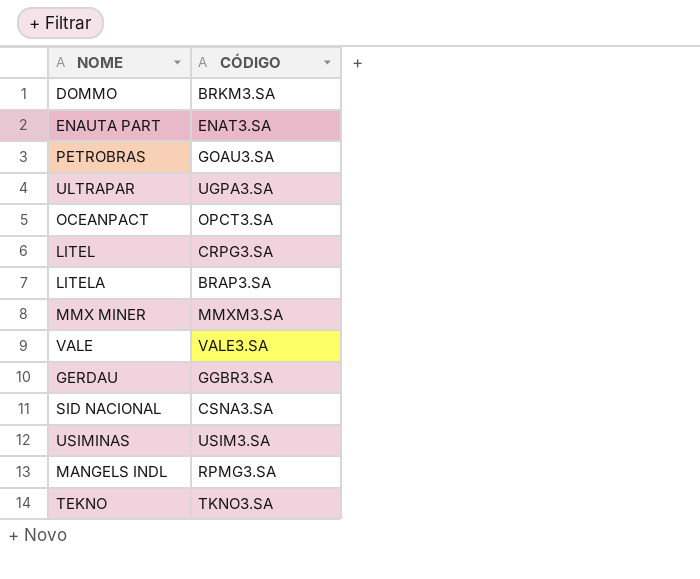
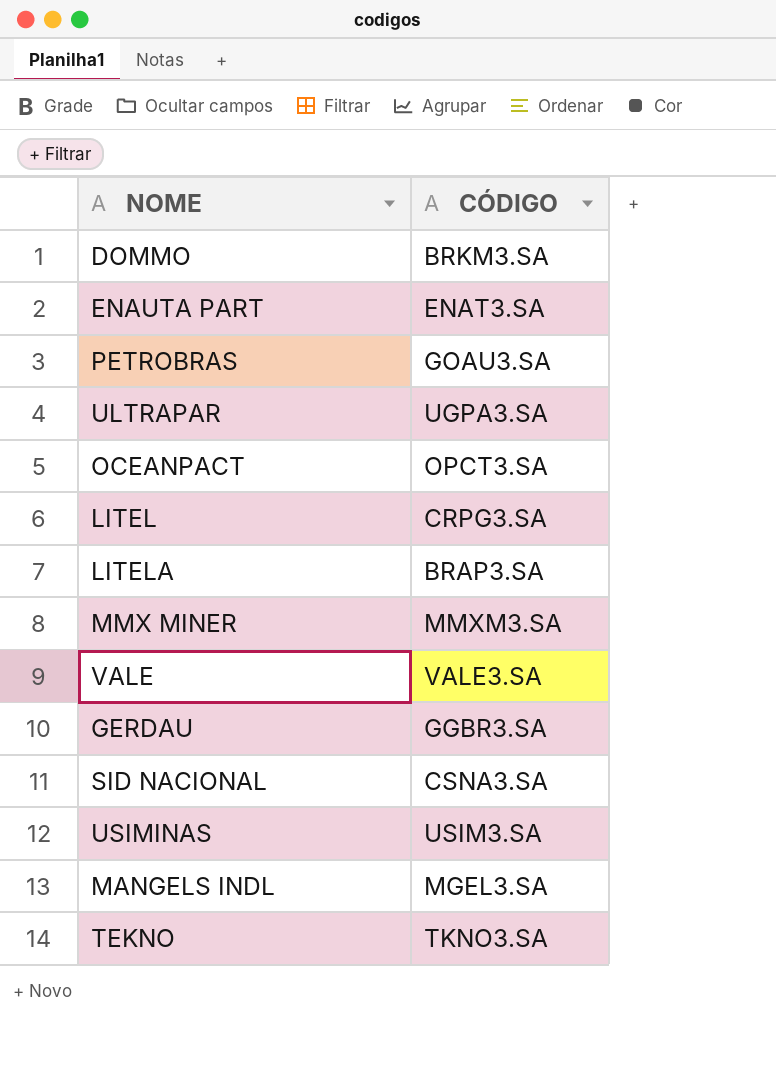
MANGELS INDL | CÓDIGO: RPMG3.SA -> MGEL3.SA

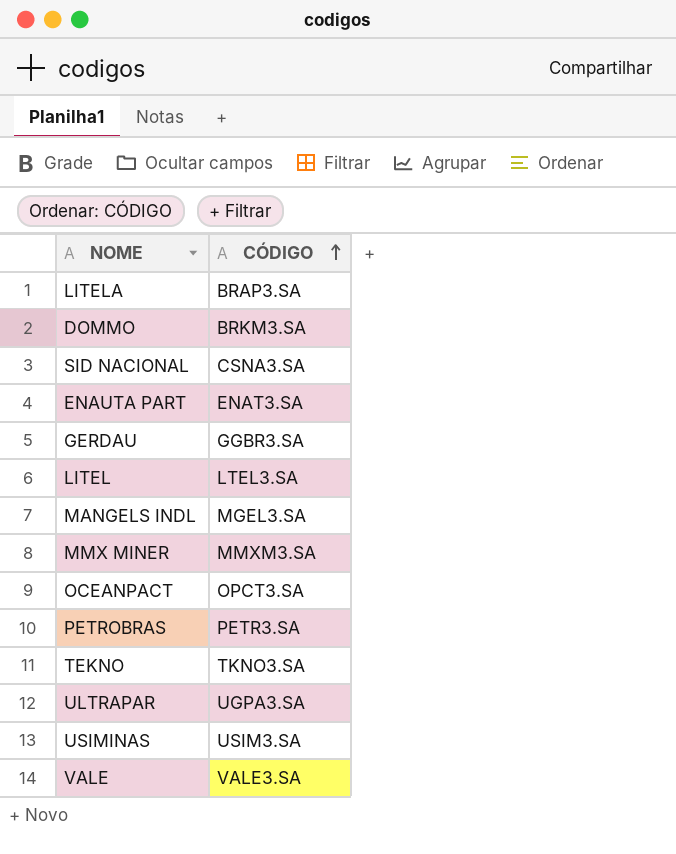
row order: none -> CÓDIGO ascending
LITEL | CÓDIGO: CRPG3.SA -> LTEL3.SA
PETROBRAS | CÓDIGO: GOAU3.SA -> PETR3.SA

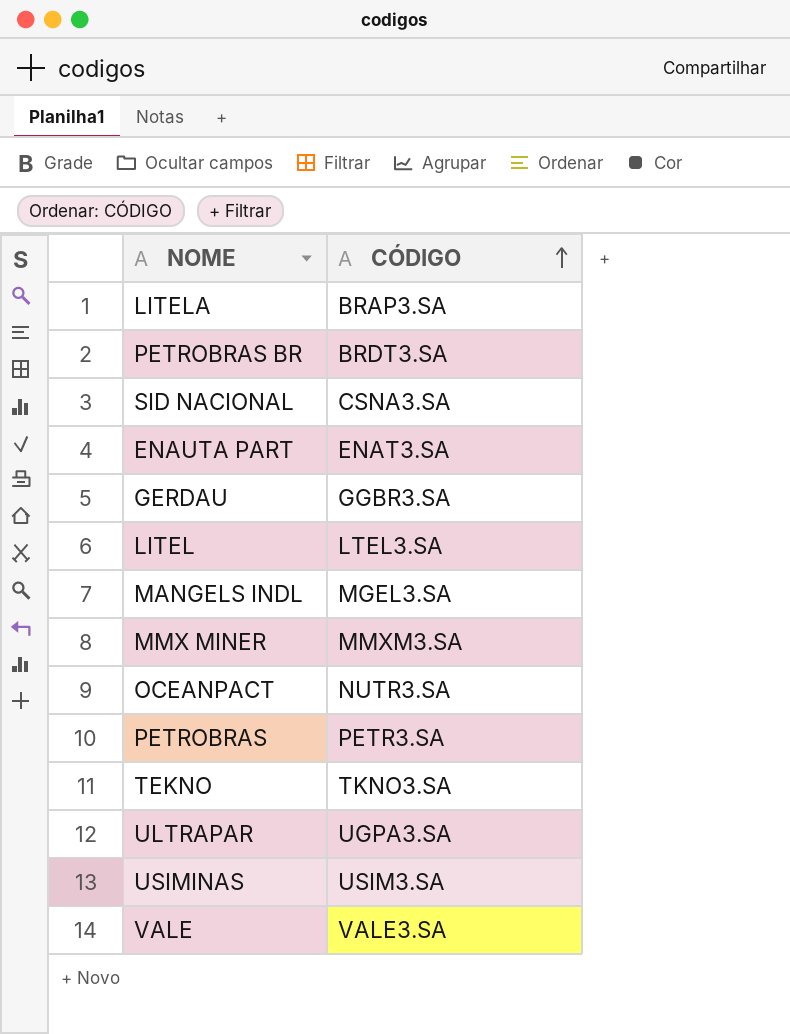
row DOMMO: BRKM3.SA -> none
row PETROBRAS BR: none -> BRDT3.SA
OCEANPACT | CÓDIGO: OPCT3.SA -> NUTR3.SA

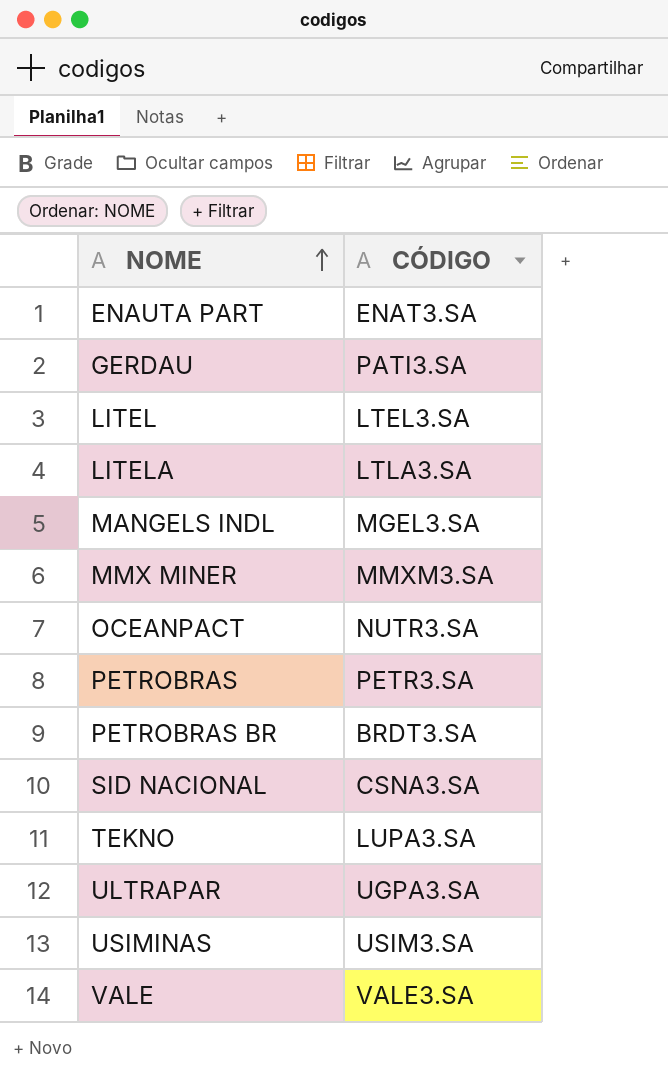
row order: CÓDIGO ascending -> NOME ascending
GERDAU | CÓDIGO: GGBR3.SA -> PATI3.SA
LITELA | CÓDIGO: BRAP3.SA -> LTLA3.SA
TEKNO | CÓDIGO: TKNO3.SA -> LUPA3.SA

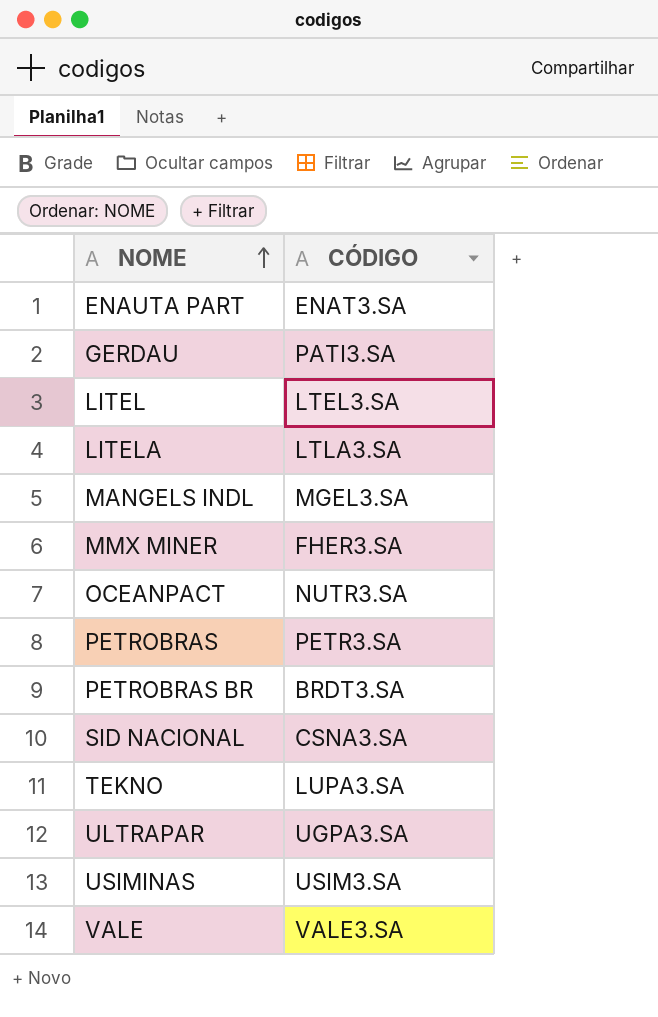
MMX MINER | CÓDIGO: MMXM3.SA -> FHER3.SA

